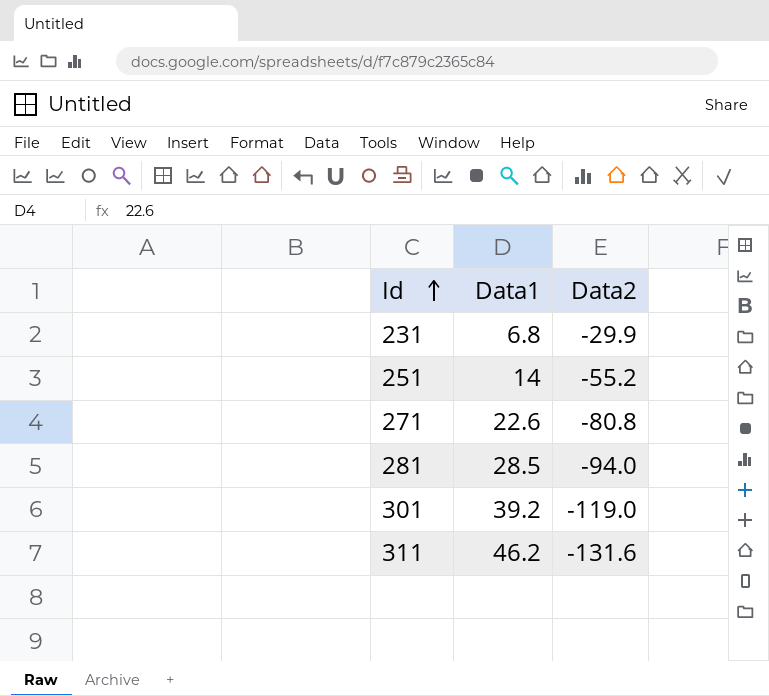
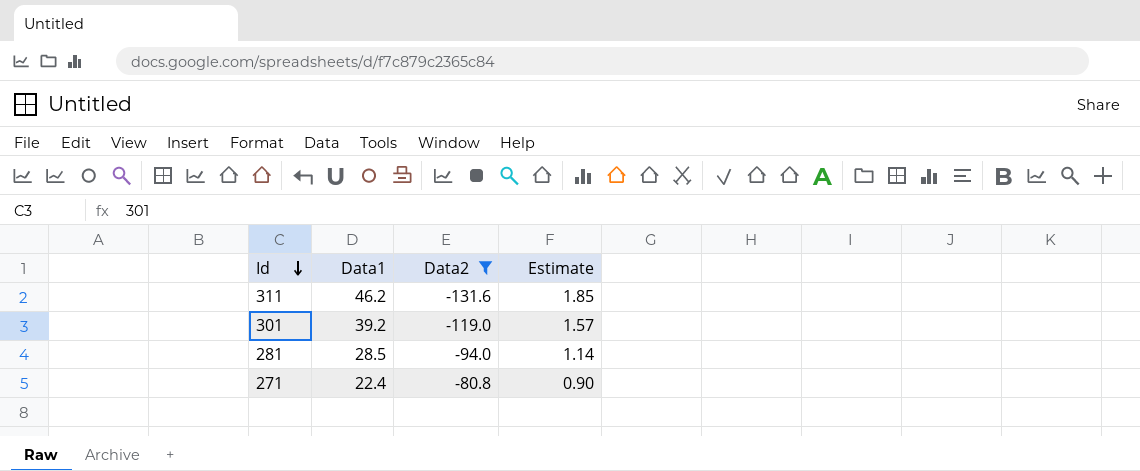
filter: none -> Data2 <= -80.8
row order: Id ascending -> Id descending
column Estimate | formula: none -> [Data1] * 0.04
271 | Data1: 22.6 -> 22.4

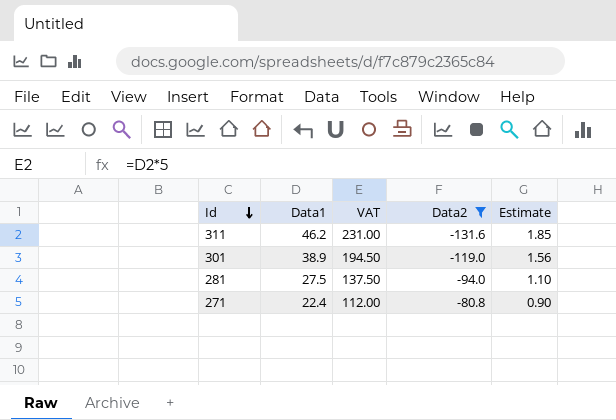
column VAT | formula: none -> [Data1] * 5
301 | Data1: 39.2 -> 38.9
301 | Estimate: 1.57 -> 1.56
281 | Data1: 28.5 -> 27.5
281 | Estimate: 1.14 -> 1.10

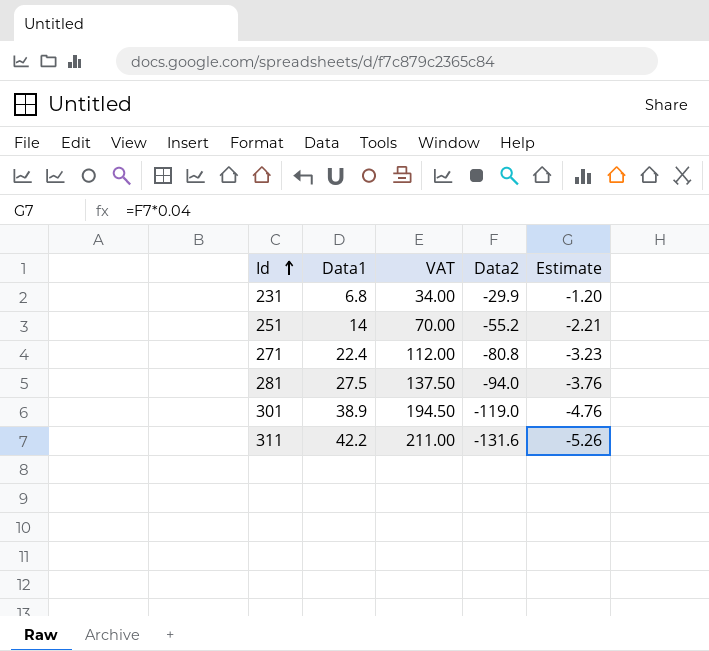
filter: Data2 <= -80.8 -> none
row order: Id descending -> Id ascending
column Estimate | formula: [Data1] * 0.04 -> [Data2] * 0.04
311 | Data1: 46.2 -> 42.2
311 | VAT: 231.00 -> 211.00

